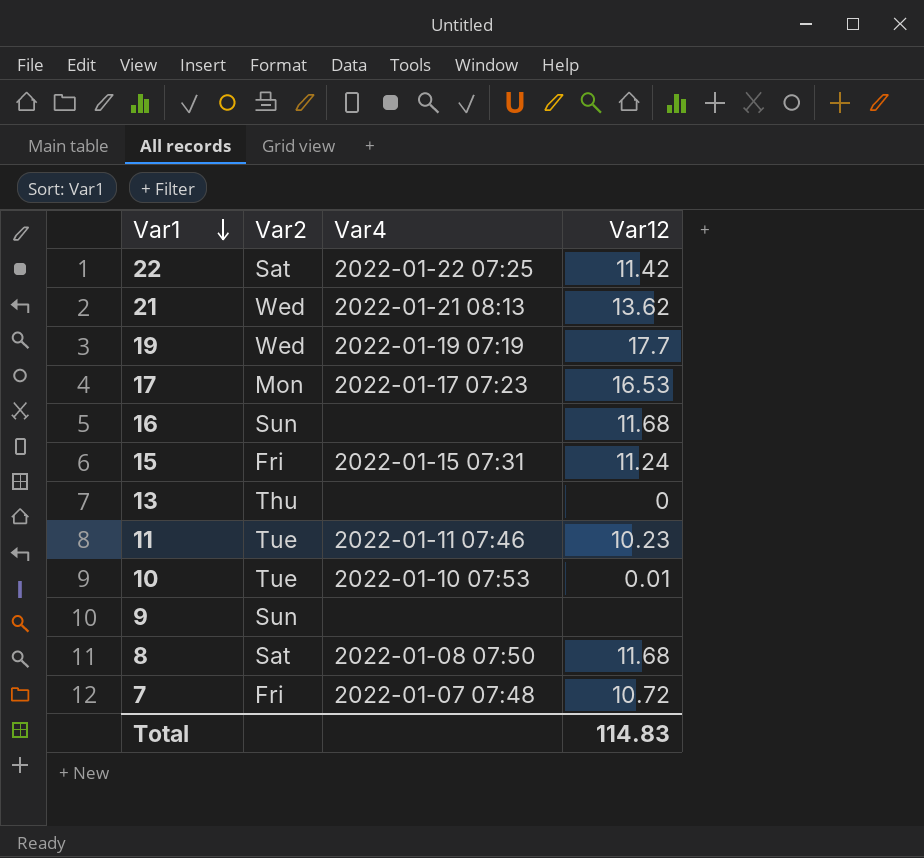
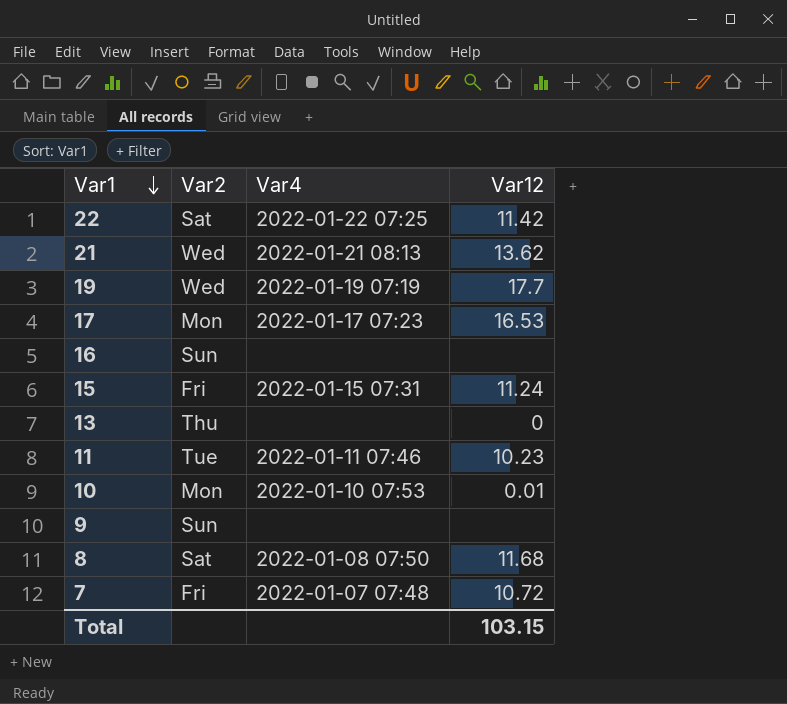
16 | Var12: 11.68 -> none
10 | Var2: Tue -> Mon
Total | Var12: 114.83 -> 103.15

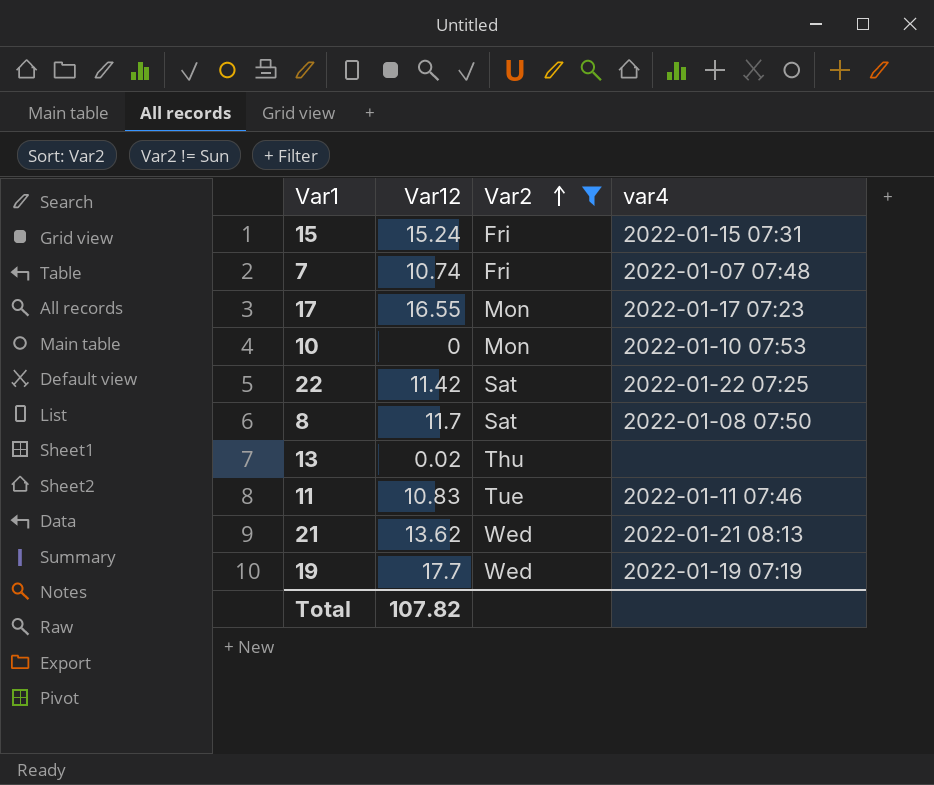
filter: none -> Var2 != Sun
row order: Var1 descending -> Var2 ascending
column Var12 | position: 4 -> 2
column name: Var4 -> var4
15 | Var12: 11.24 -> 15.24
7 | Var12: 10.72 -> 10.74
17 | Var12: 16.53 -> 16.55
10 | Var12: 0.01 -> 0
8 | Var12: 11.68 -> 11.7
13 | Var12: 0 -> 0.02
11 | Var12: 10.23 -> 10.83
Total | Var12: 103.15 -> 107.82

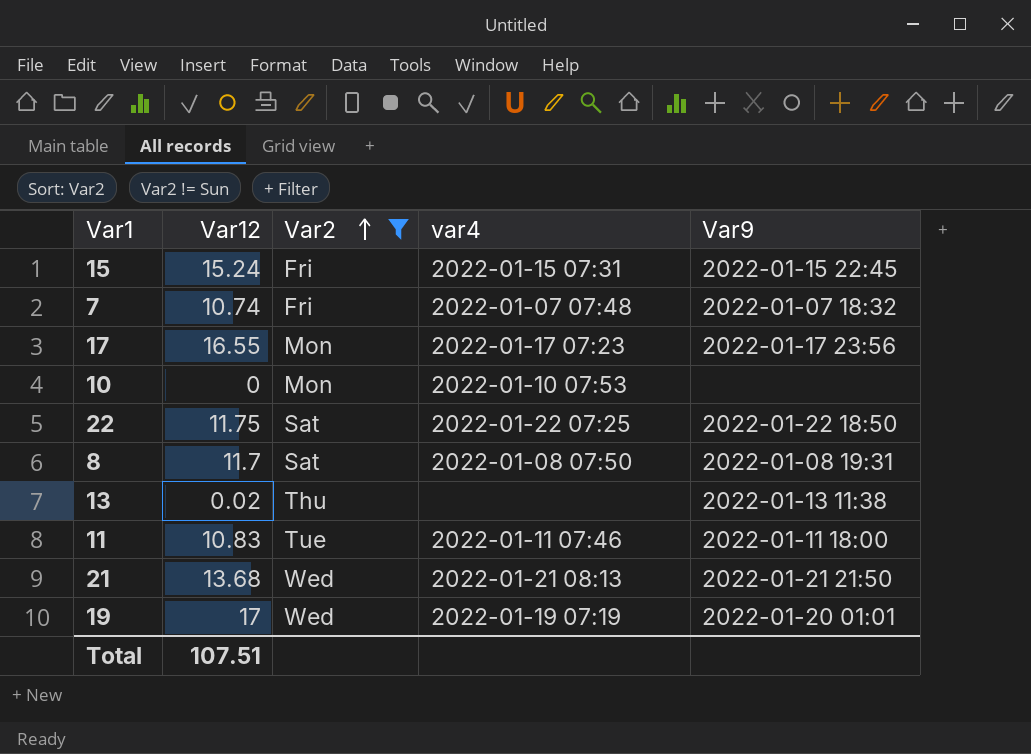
column Var9 | position: none -> 5
22 | Var12: 11.42 -> 11.75
21 | Var12: 13.62 -> 13.68
19 | Var12: 17.7 -> 17
Total | Var12: 107.82 -> 107.51

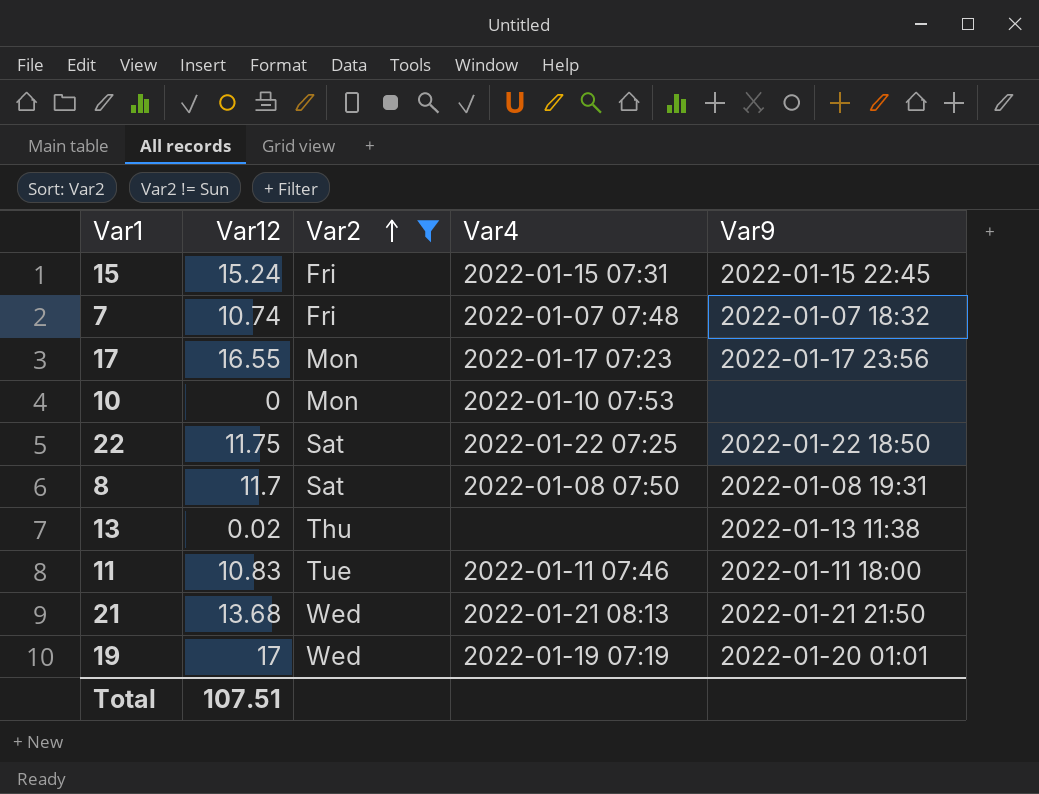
column name: var4 -> Var4

